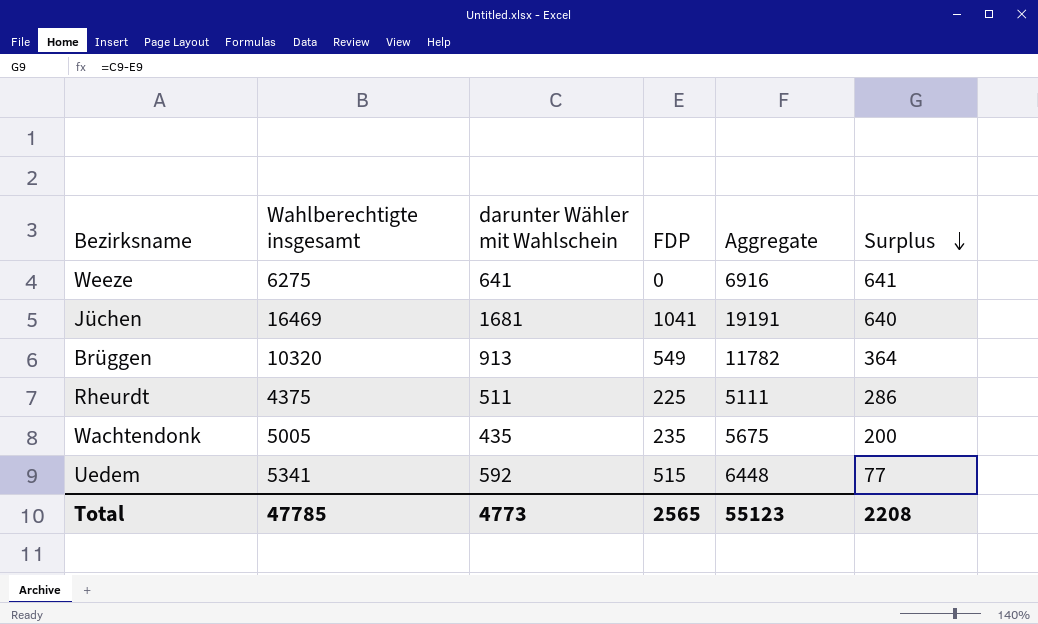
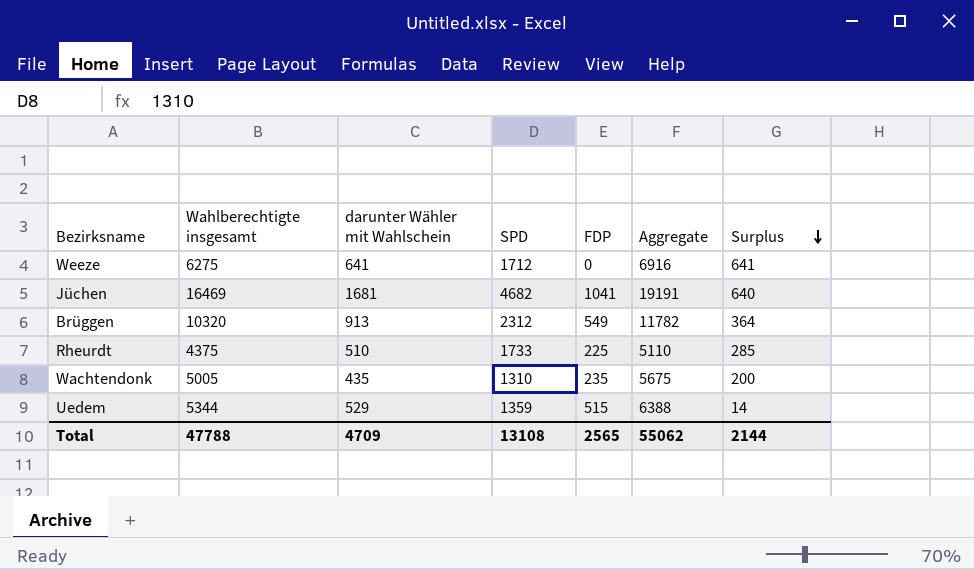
column SPD | position: none -> 4
Rheurdt | darunter Wähler mit Wahlschein: 511 -> 510
Rheurdt | Aggregate: 5111 -> 5110
Rheurdt | Surplus: 286 -> 285
Uedem | Wahlberechtigte insgesamt: 5341 -> 5344
Uedem | darunter Wähler mit Wahlschein: 592 -> 529
Uedem | Aggregate: 6448 -> 6388
Uedem | Surplus: 77 -> 14
Total | Wahlberechtigte insgesamt: 47785 -> 47788
Total | darunter Wähler mit Wahlschein: 4773 -> 4709
Total | Aggregate: 55123 -> 55062
Total | Surplus: 2208 -> 2144

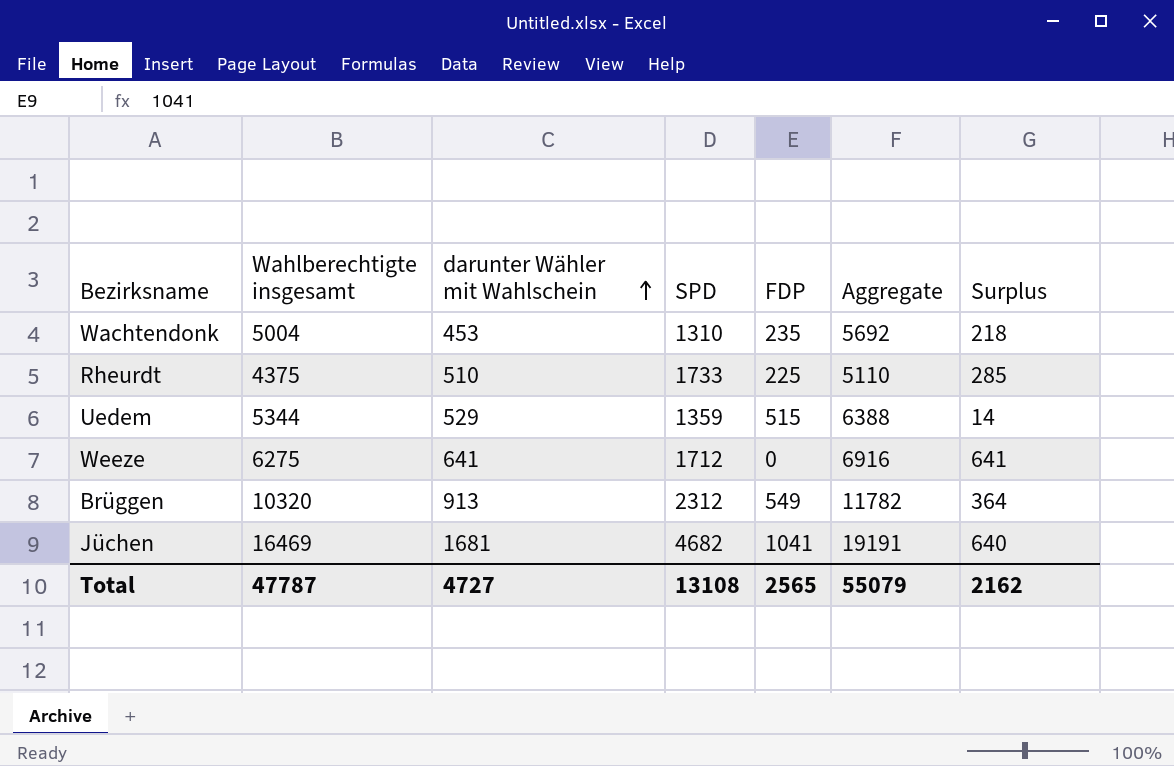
row order: Surplus descending -> darunter Wähler mit Wahlschein ascending
Wachtendonk | Wahlberechtigte insgesamt: 5005 -> 5004
Wachtendonk | darunter Wähler mit Wahlschein: 435 -> 453
Wachtendonk | Aggregate: 5675 -> 5692
Wachtendonk | Surplus: 200 -> 218
Total | Wahlberechtigte insgesamt: 47788 -> 47787
Total | darunter Wähler mit Wahlschein: 4709 -> 4727
Total | Aggregate: 55062 -> 55079
Total | Surplus: 2144 -> 2162

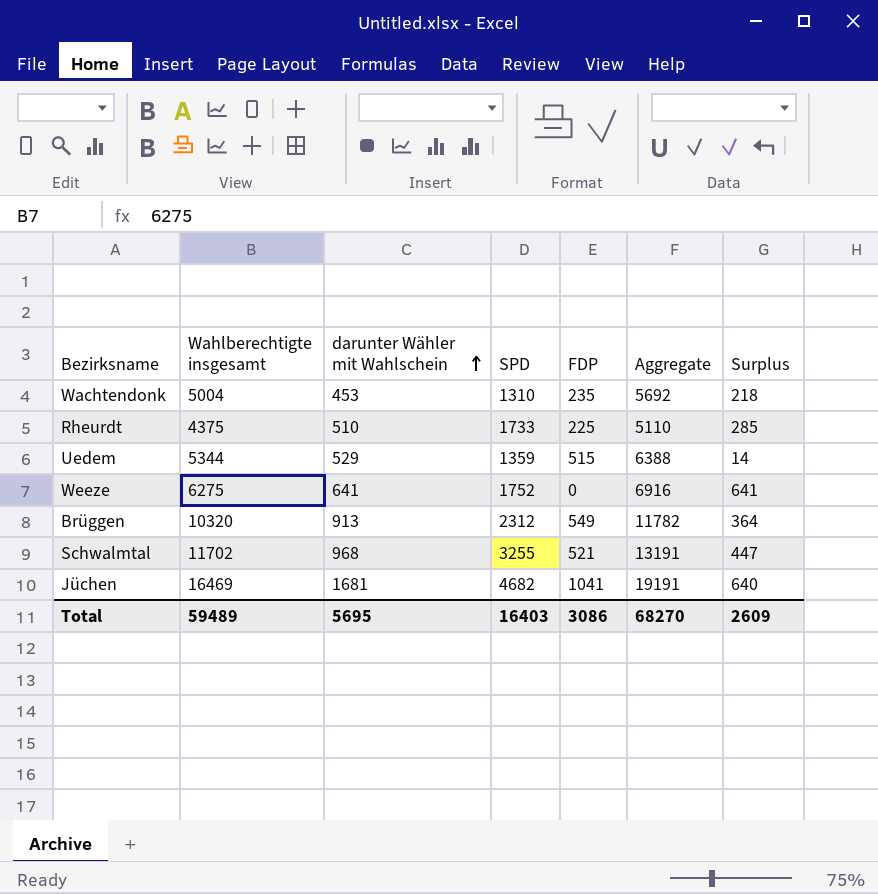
Weeze | SPD: 1712 -> 1752
row Schwalmtal: none -> 11702 | 968 | 3255 | 521 | 13191 | 447
Total | Wahlberechtigte insgesamt: 47787 -> 59489
Total | darunter Wähler mit Wahlschein: 4727 -> 5695
Total | SPD: 13108 -> 16403
Total | FDP: 2565 -> 3086
Total | Aggregate: 55079 -> 68270
Total | Surplus: 2162 -> 2609

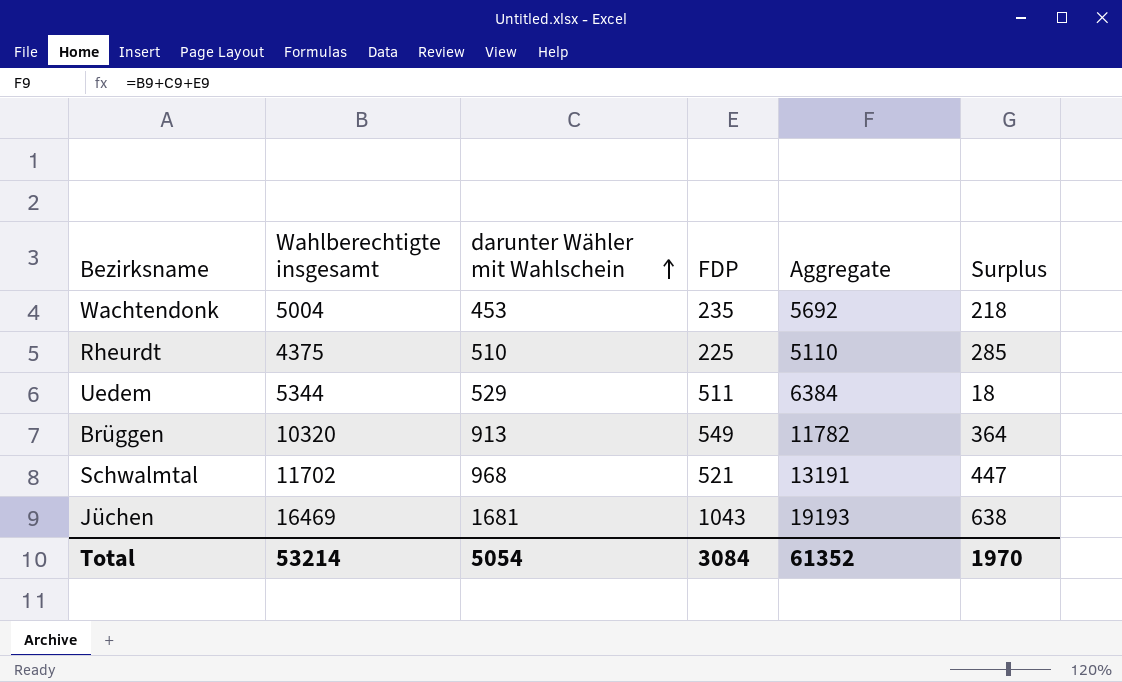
column SPD | position: 4 -> none
row Weeze: 6275 | 641 | 1752 | 0 | 6916 | 641 -> none
Uedem | FDP: 515 -> 511
Uedem | Aggregate: 6388 -> 6384
Uedem | Surplus: 14 -> 18
Jüchen | FDP: 1041 -> 1043
Jüchen | Aggregate: 19191 -> 19193
Jüchen | Surplus: 640 -> 638
Total | Wahlberechtigte insgesamt: 59489 -> 53214
Total | darunter Wähler mit Wahlschein: 5695 -> 5054
Total | FDP: 3086 -> 3084
Total | Aggregate: 68270 -> 61352
Total | Surplus: 2609 -> 1970

